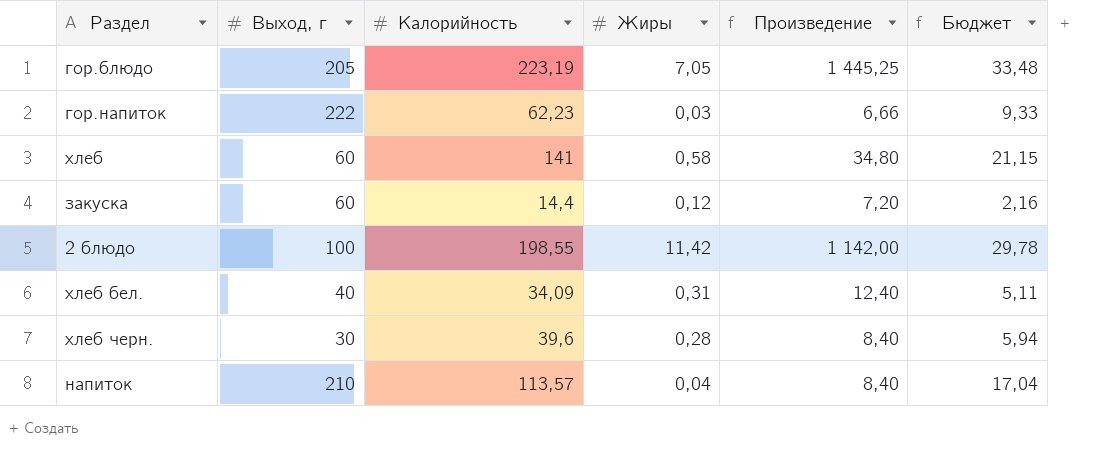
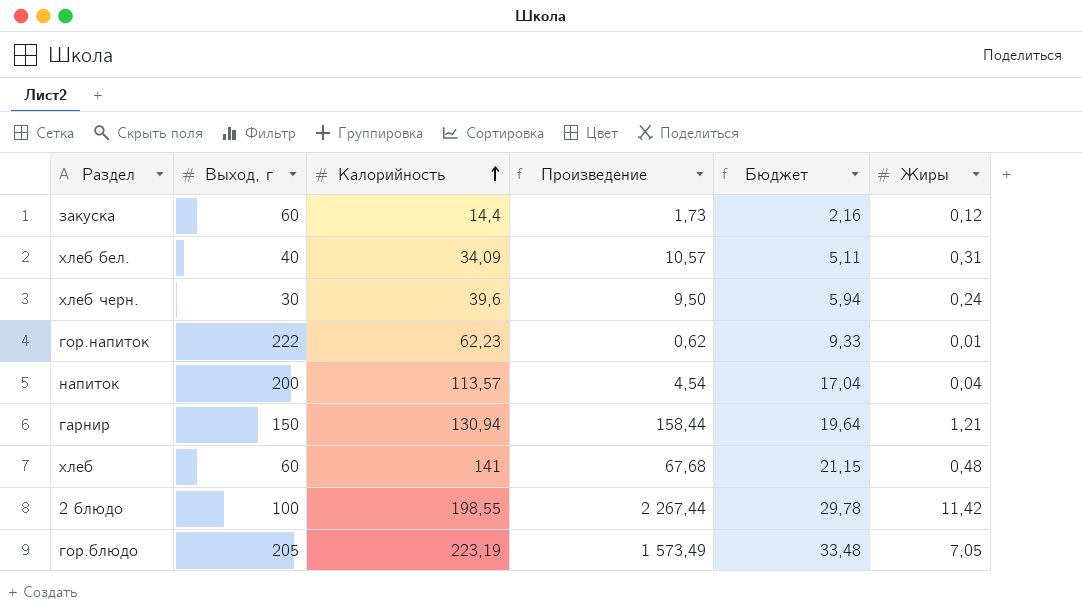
row order: none -> Калорийность ascending
column Произведение | formula: [Выход, г] * [Жиры] -> [Калорийность] * [Жиры]
column Жиры | position: 4 -> 6
хлеб черн. | Жиры: 0,28 -> 0,24
гор.напиток | Жиры: 0,03 -> 0,01
напиток | Выход, г: 210 -> 200
row гарнир: none -> 150 | 130,94 | 158,44 | 19,64 | 1,21
хлеб | Жиры: 0,58 -> 0,48

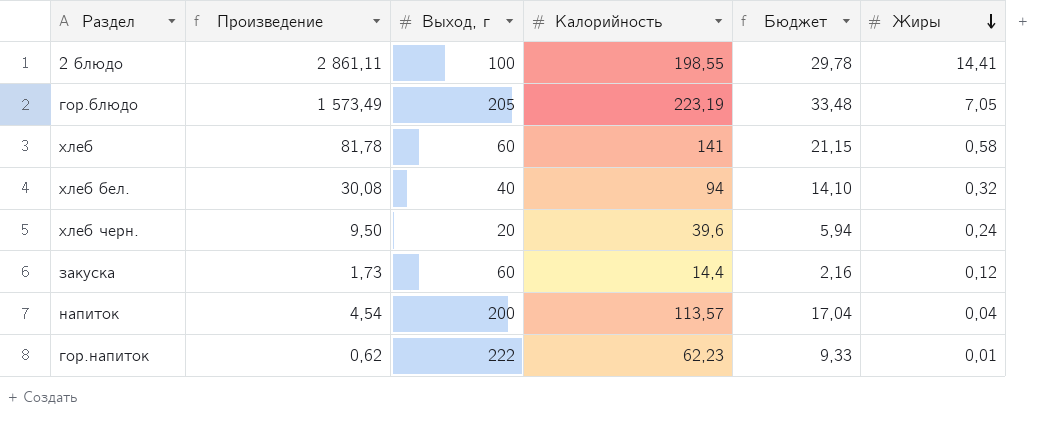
row order: Калорийность ascending -> Жиры descending
column Произведение | position: 4 -> 2
row гарнир: 150 | 130,94 | 158,44 | 19,64 | 1,21 -> none
2 блюдо | Произведение: 2 267,44 -> 2 861,11
2 блюдо | Жиры: 11,42 -> 14,41
хлеб | Произведение: 67,68 -> 81,78
хлеб | Жиры: 0,48 -> 0,58
хлеб бел. | Произведение: 10,57 -> 30,08
хлеб бел. | Калорийность: 34,09 -> 94
хлеб бел. | Бюджет: 5,11 -> 14,10
хлеб бел. | Жиры: 0,31 -> 0,32
хлеб черн. | Выход, г: 30 -> 20

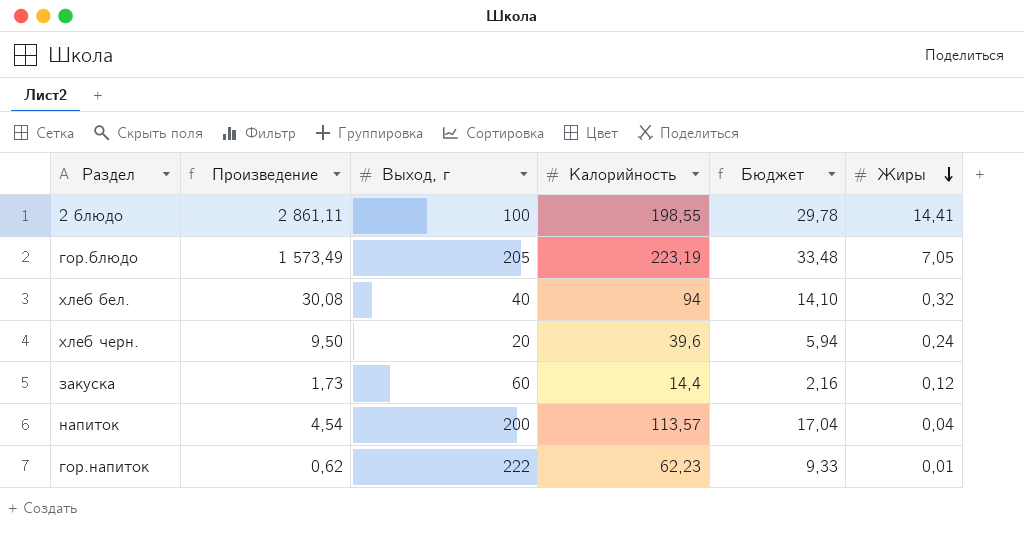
row хлеб: 81,78 | 60 | 141 | 21,15 | 0,58 -> none

